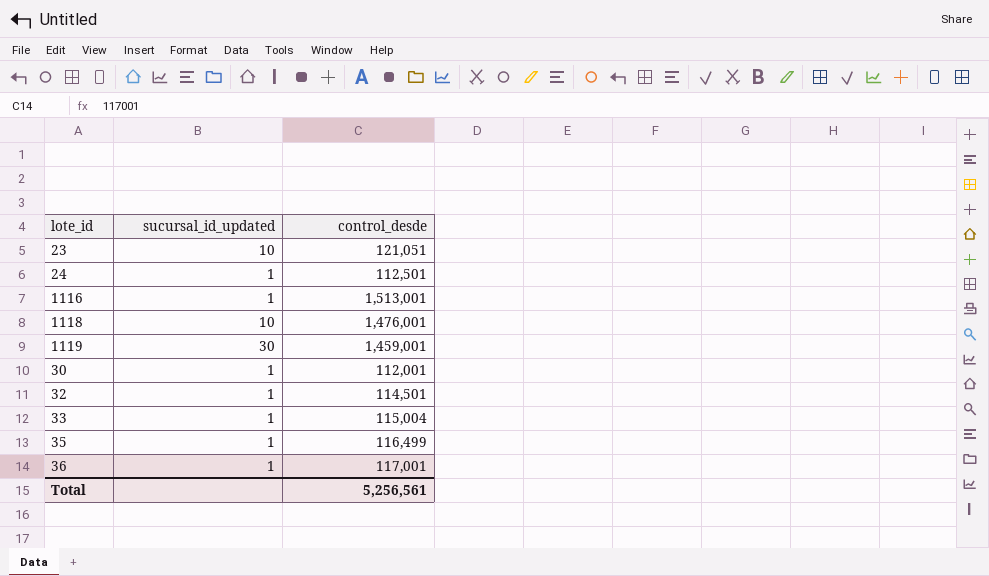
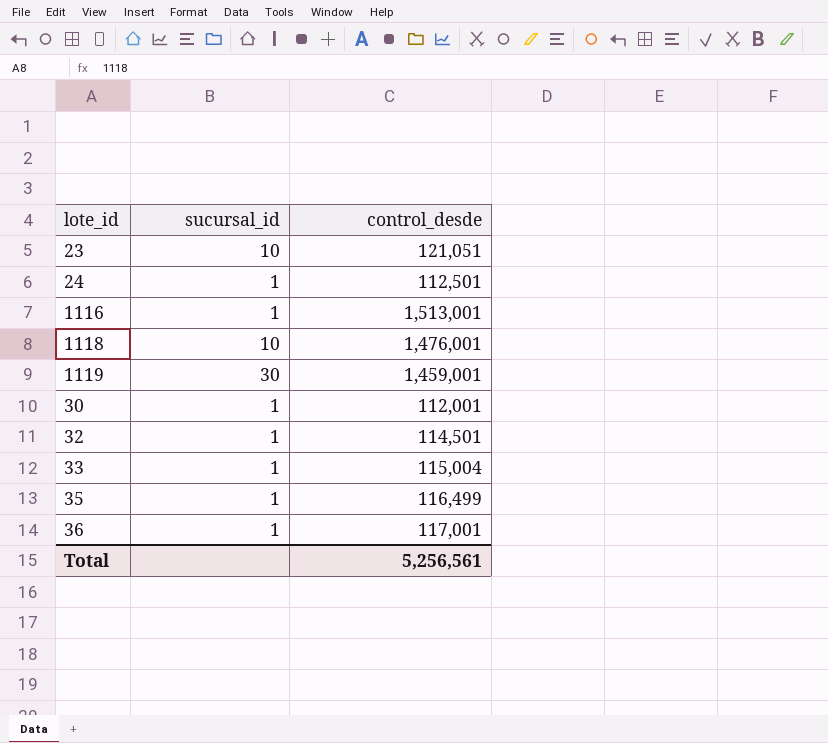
column name: sucursal_id_updated -> sucursal_id

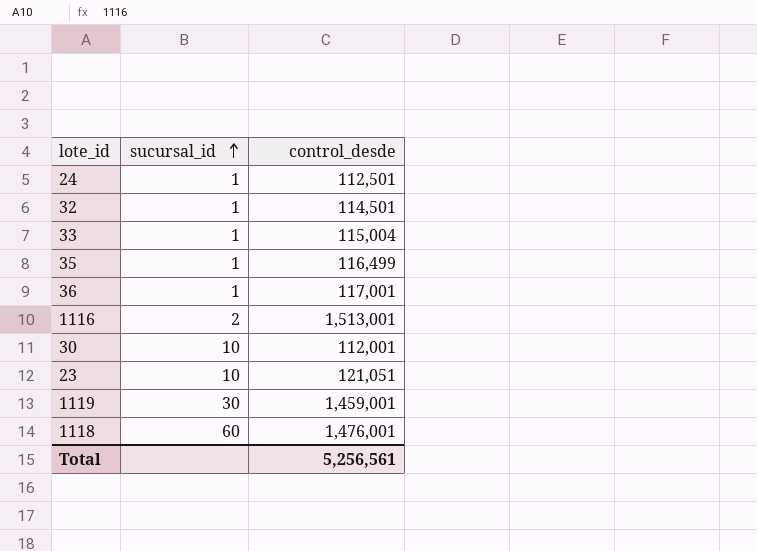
row order: none -> sucursal_id ascending
1116 | sucursal_id: 1 -> 2
30 | sucursal_id: 1 -> 10
1118 | sucursal_id: 10 -> 60

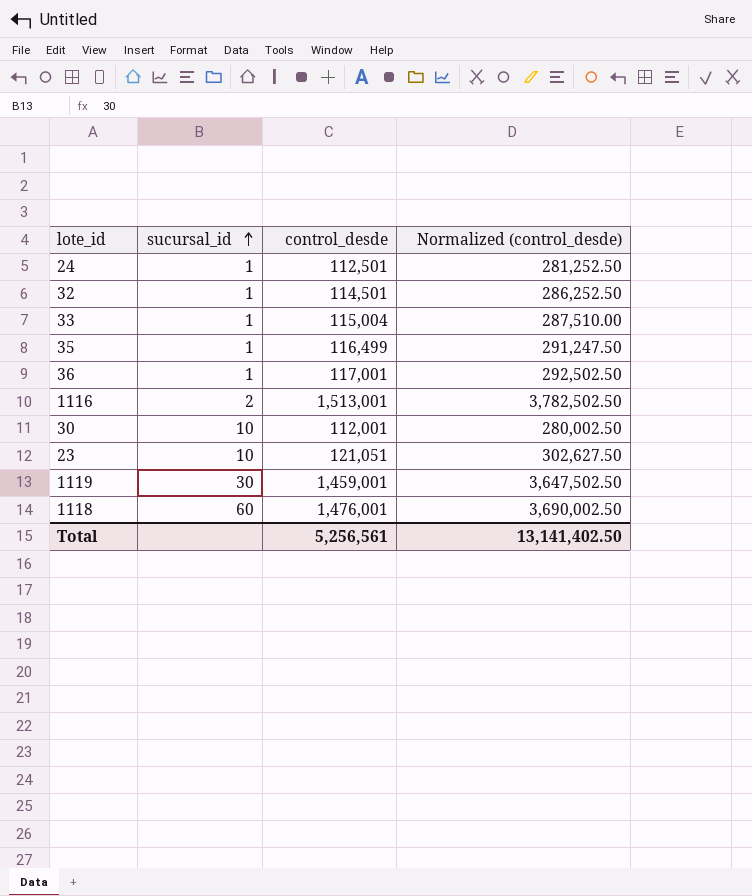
column Normalized (control_desde) | formula: none -> [control_desde] * 2.5

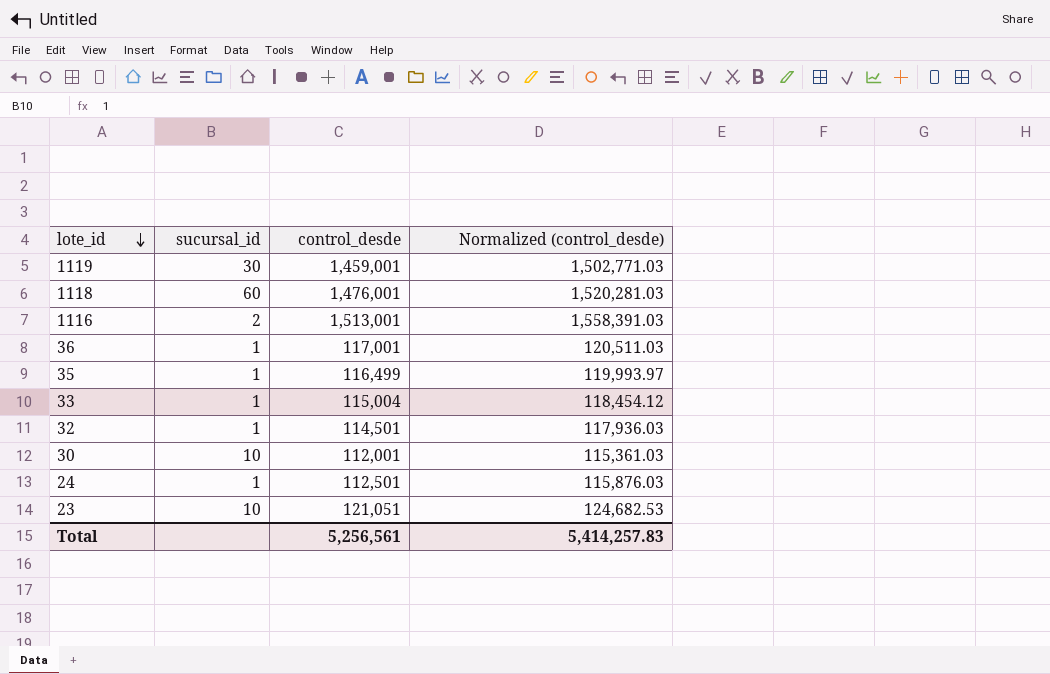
row order: sucursal_id ascending -> lote_id descending
column Normalized (control_desde) | formula: [control_desde] * 2.5 -> [control_desde] * 1.03
Total | Normalized (control_desde): 13,141,402.50 -> 5,414,257.83

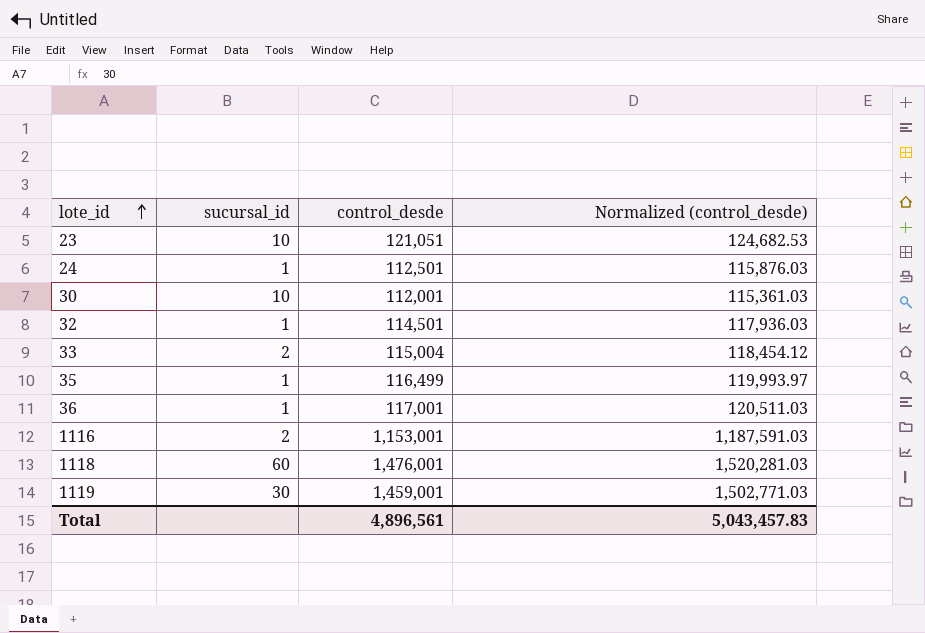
row order: lote_id descending -> lote_id ascending
33 | sucursal_id: 1 -> 2
1116 | control_desde: 1,513,001 -> 1,153,001
1116 | Normalized (control_desde): 1,558,391.03 -> 1,187,591.03
Total | control_desde: 5,256,561 -> 4,896,561
Total | Normalized (control_desde): 5,414,257.83 -> 5,043,457.83

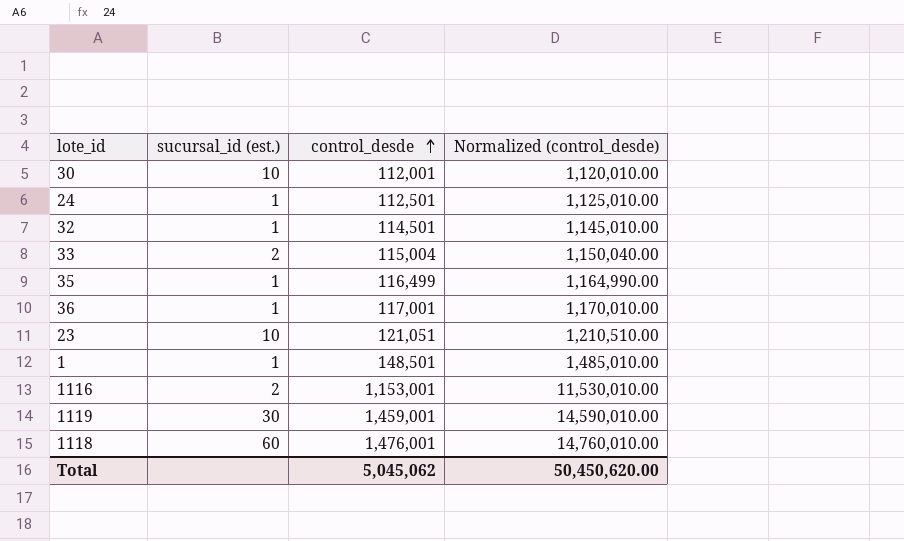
row order: lote_id ascending -> control_desde ascending
column name: sucursal_id -> sucursal_id (est.)
column Normalized (control_desde) | formula: [control_desde] * 1.03 -> [control_desde] * 10
row 1: none -> 1 | 148,501 | 1,485,010.00
Total | control_desde: 4,896,561 -> 5,045,062
Total | Normalized (control_desde): 5,043,457.83 -> 50,450,620.00

